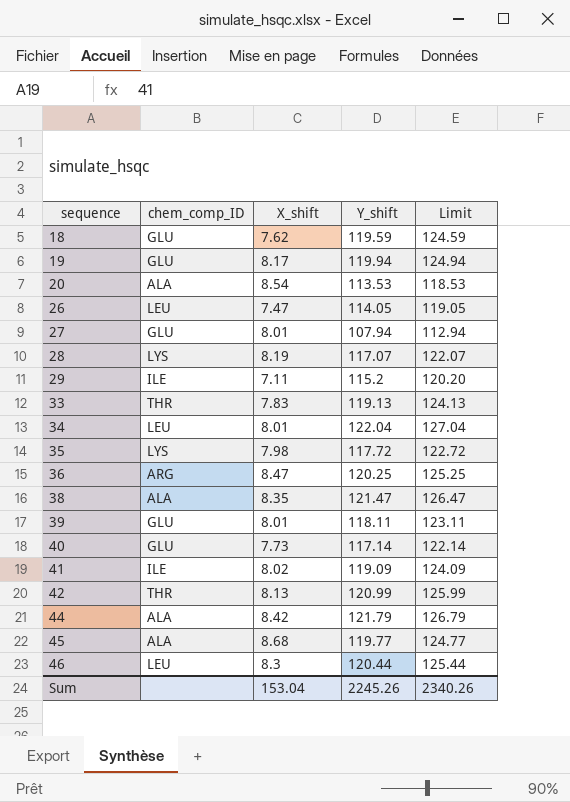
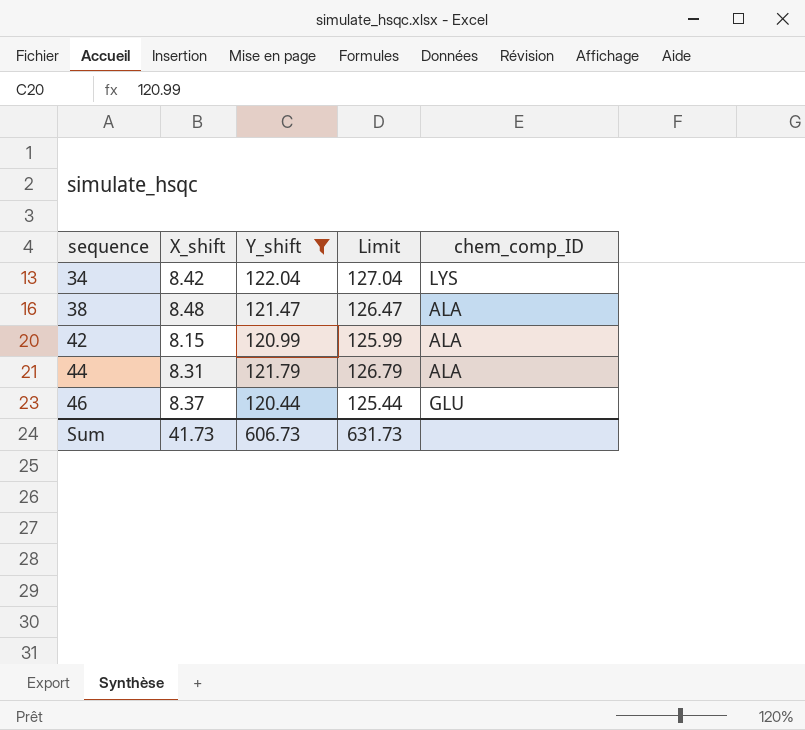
filter: none -> Y_shift >= 120.44
column chem_comp_ID | position: 2 -> 5
34 | X_shift: 8.01 -> 8.42
34 | chem_comp_ID: LEU -> LYS
38 | X_shift: 8.35 -> 8.48
42 | X_shift: 8.13 -> 8.15
42 | chem_comp_ID: THR -> ALA
44 | X_shift: 8.42 -> 8.31
46 | X_shift: 8.3 -> 8.37
46 | chem_comp_ID: LEU -> GLU
Sum | X_shift: 153.04 -> 41.73
Sum | Y_shift: 2245.26 -> 606.73
Sum | Limit: 2340.26 -> 631.73

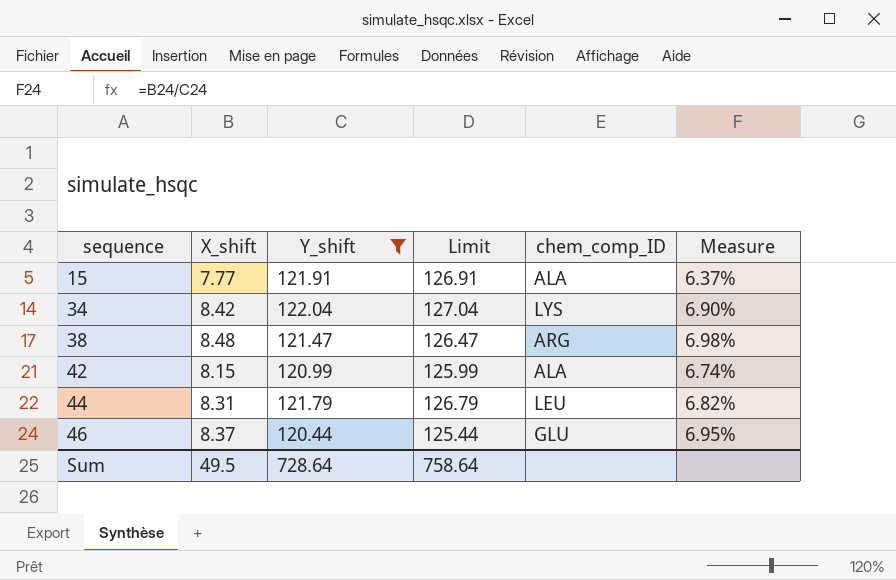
column Measure | formula: none -> [X_shift] / [Y_shift]
row 15: none -> 7.77 | 121.91 | 126.91 | ALA | 6.37%
38 | chem_comp_ID: ALA -> ARG
44 | chem_comp_ID: ALA -> LEU
Sum | X_shift: 41.73 -> 49.5
Sum | Y_shift: 606.73 -> 728.64
Sum | Limit: 631.73 -> 758.64

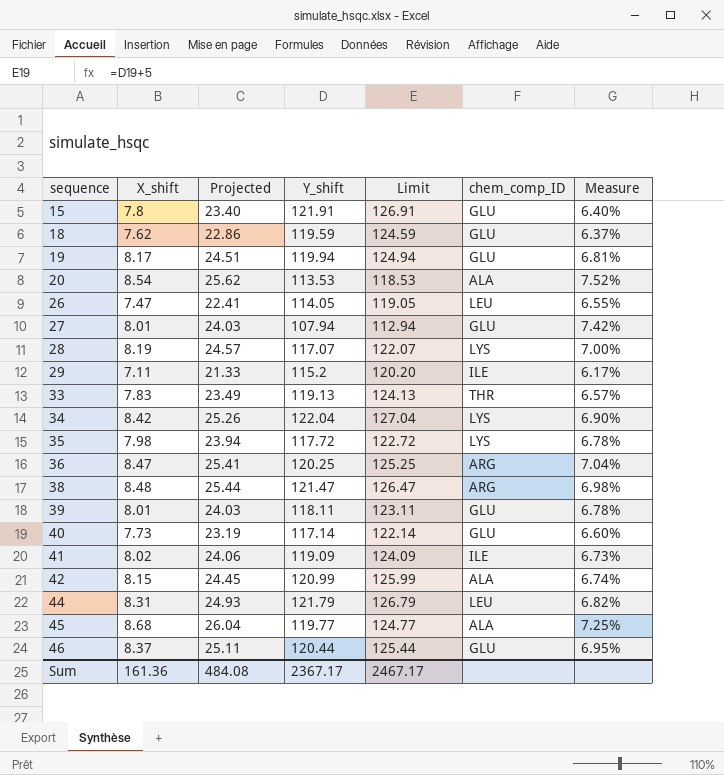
filter: Y_shift >= 120.44 -> none
column Projected | formula: none -> [X_shift] * 3
15 | X_shift: 7.77 -> 7.8
15 | chem_comp_ID: ALA -> GLU
15 | Measure: 6.37% -> 6.40%
Sum | X_shift: 49.5 -> 161.36
Sum | Y_shift: 728.64 -> 2367.17
Sum | Limit: 758.64 -> 2467.17

